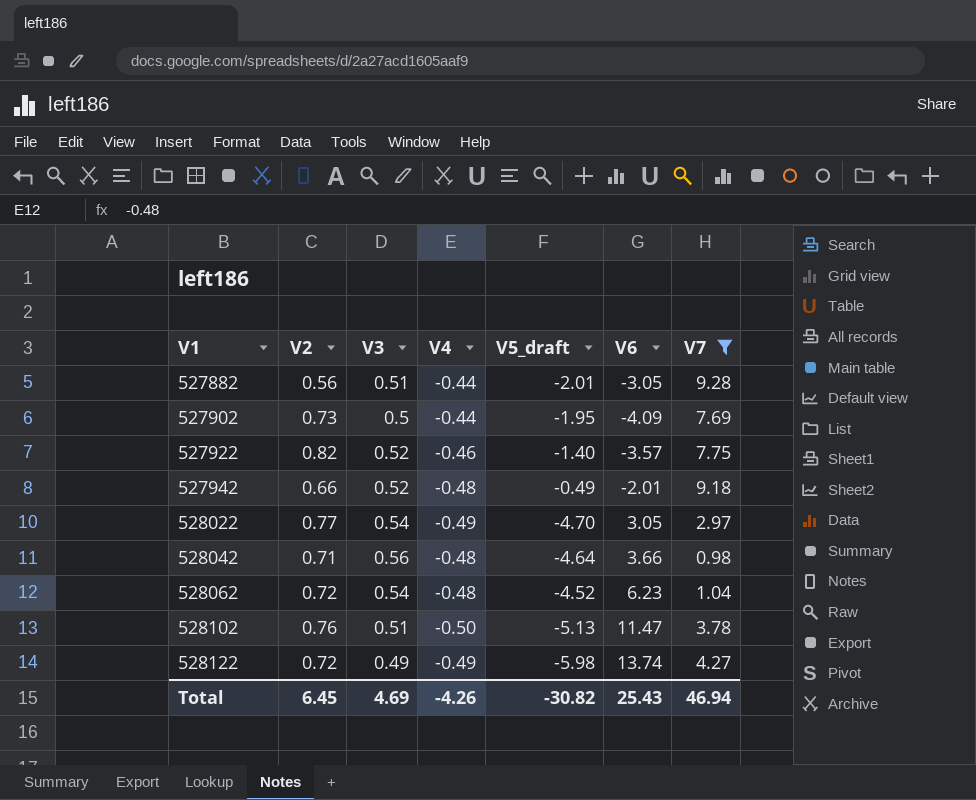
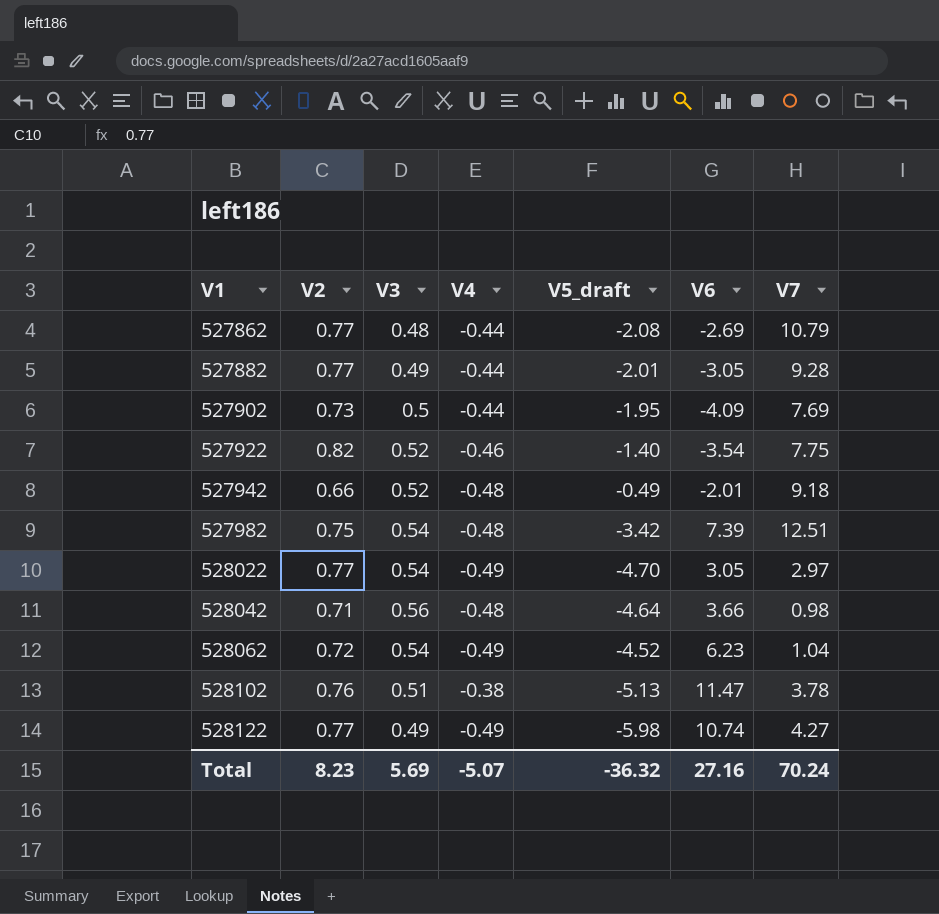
filter: V7 <= 9.28 -> none
527882 | V2: 0.56 -> 0.77
527882 | V3: 0.51 -> 0.49
527922 | V6: -3.57 -> -3.54
528062 | V4: -0.48 -> -0.49
528102 | V4: -0.50 -> -0.38
528122 | V2: 0.72 -> 0.77
528122 | V6: 13.74 -> 10.74
Total | V2: 6.45 -> 8.23
Total | V3: 4.69 -> 5.69
Total | V4: -4.26 -> -5.07
Total | V5_draft: -30.82 -> -36.32
Total | V6: 25.43 -> 27.16
Total | V7: 46.94 -> 70.24

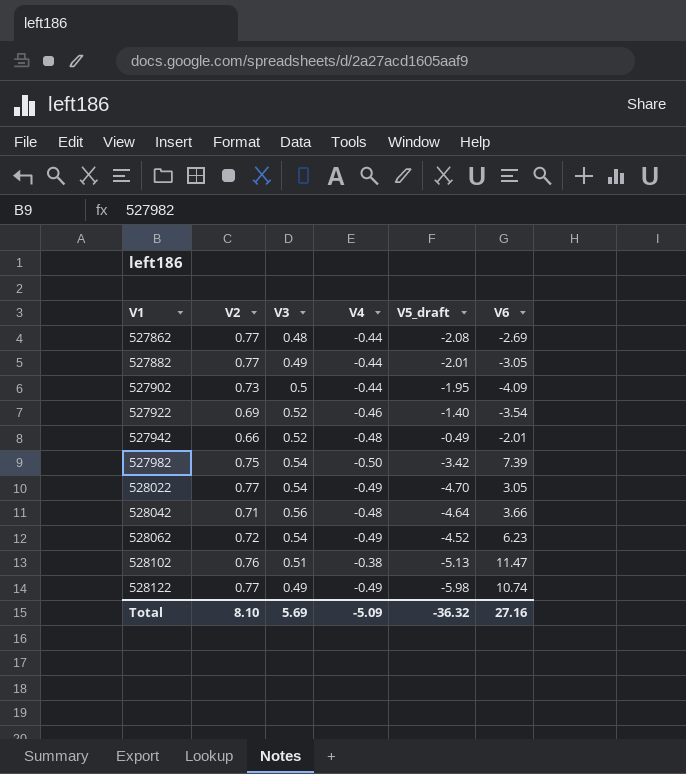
column V7 | position: 7 -> none
527922 | V2: 0.82 -> 0.69
527982 | V4: -0.48 -> -0.50
Total | V2: 8.23 -> 8.10
Total | V4: -5.07 -> -5.09

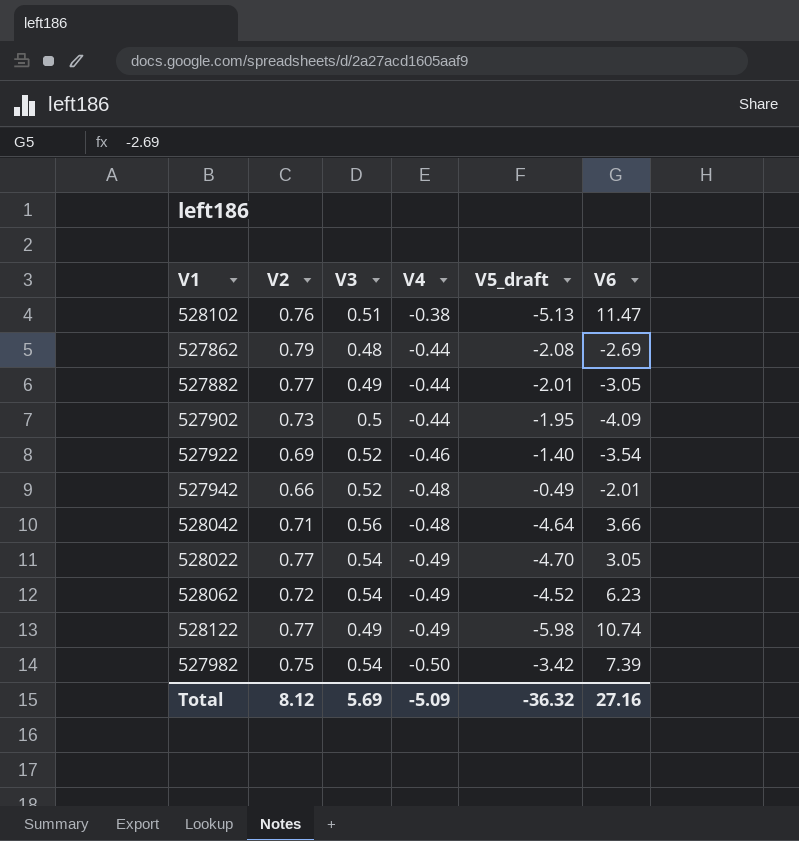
row order: V1 ascending -> V4 descending
527862 | V2: 0.77 -> 0.79
Total | V2: 8.10 -> 8.12

